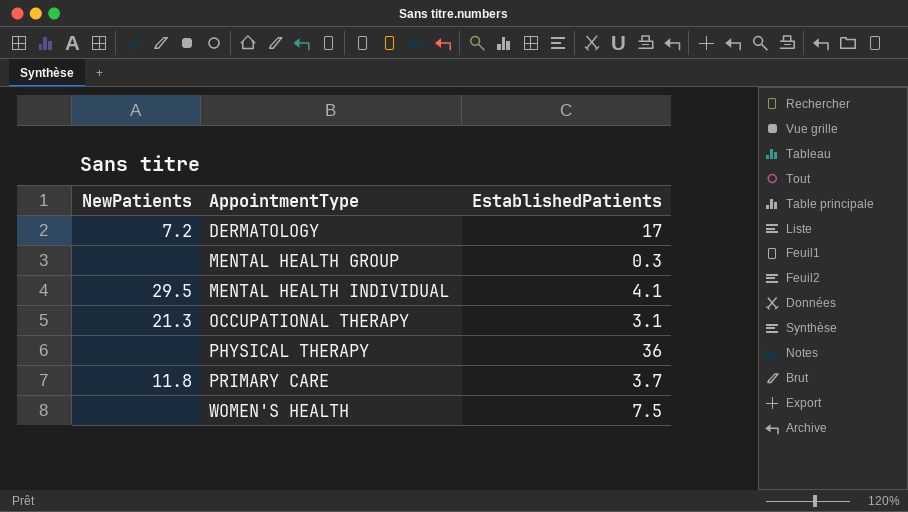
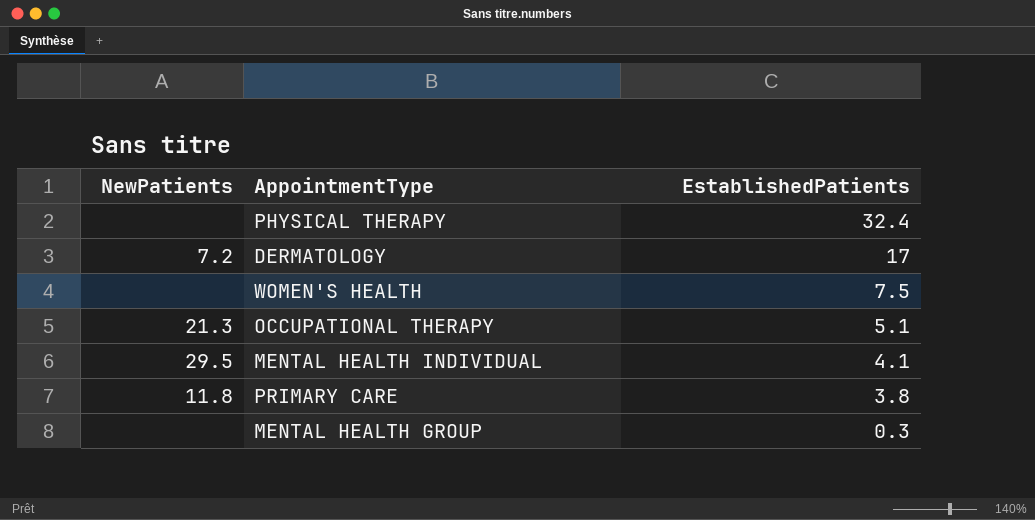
row order: AppointmentType ascending -> EstablishedPatients descending
PHYSICAL THERAPY | EstablishedPatients: 36 -> 32.4
OCCUPATIONAL THERAPY | EstablishedPatients: 3.1 -> 5.1
PRIMARY CARE | EstablishedPatients: 3.7 -> 3.8

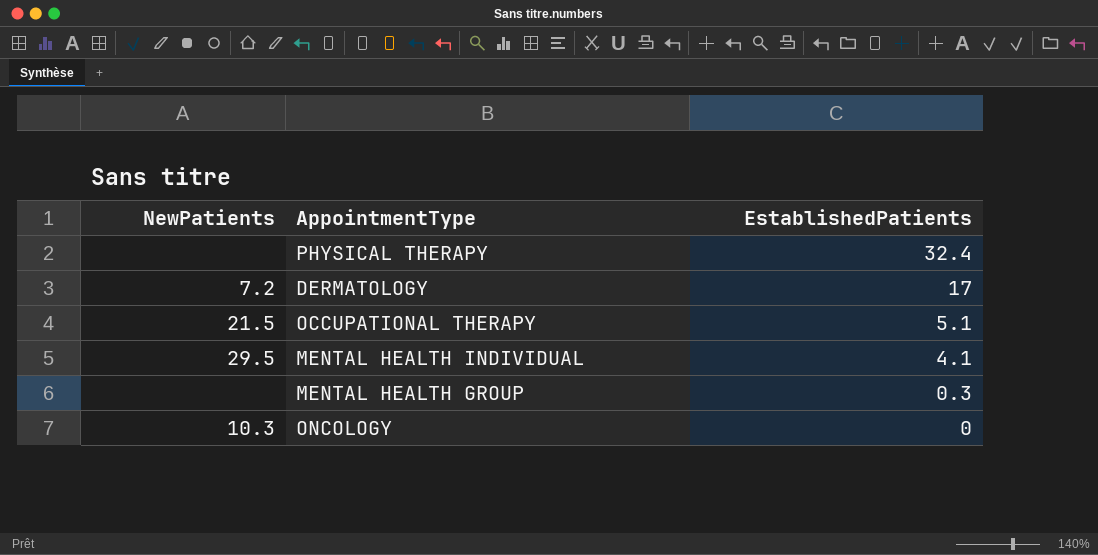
row WOMEN'S HEALTH: none | 7.5 -> none
row PRIMARY CARE: 11.8 | 3.8 -> none
OCCUPATIONAL THERAPY | NewPatients: 21.3 -> 21.5
row ONCOLOGY: none -> 10.3 | 0

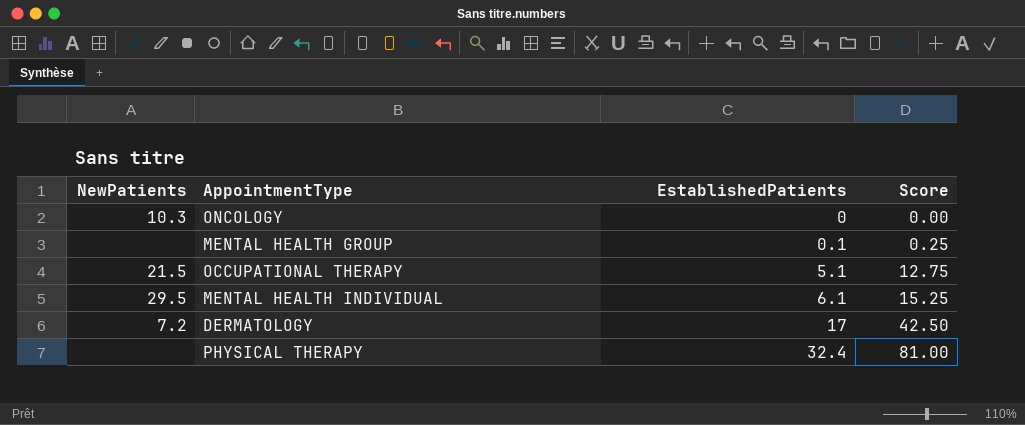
row order: EstablishedPatients descending -> EstablishedPatients ascending
column Score | formula: none -> [EstablishedPatients] * 2.5
MENTAL HEALTH GROUP | EstablishedPatients: 0.3 -> 0.1
MENTAL HEALTH INDIVIDUAL | EstablishedPatients: 4.1 -> 6.1

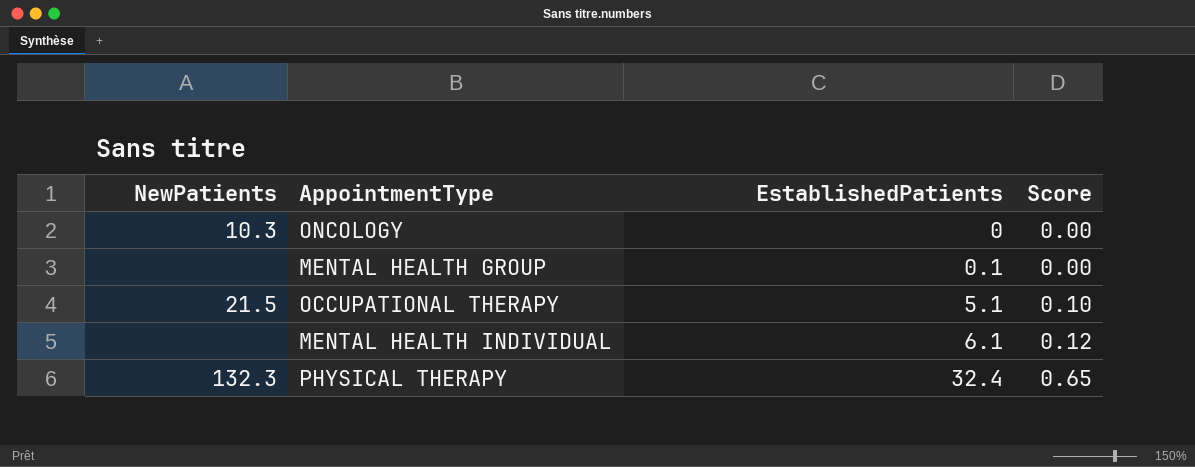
column Score | formula: [EstablishedPatients] * 2.5 -> [EstablishedPatients] * 0.02
row DERMATOLOGY: 7.2 | 17 | 42.50 -> none
MENTAL HEALTH INDIVIDUAL | NewPatients: 29.5 -> none
PHYSICAL THERAPY | NewPatients: none -> 132.3

